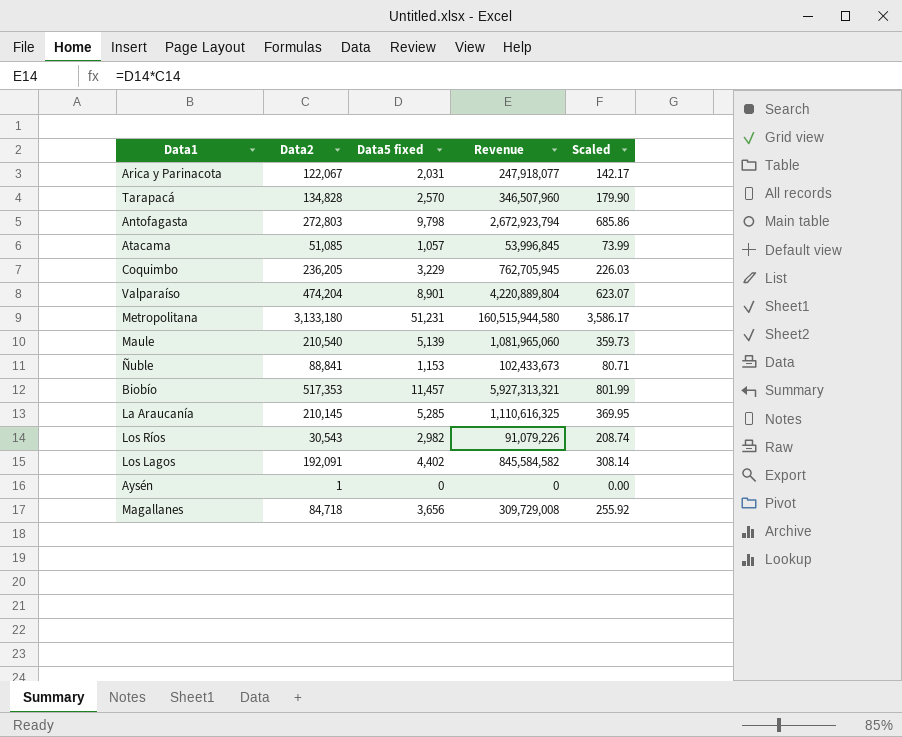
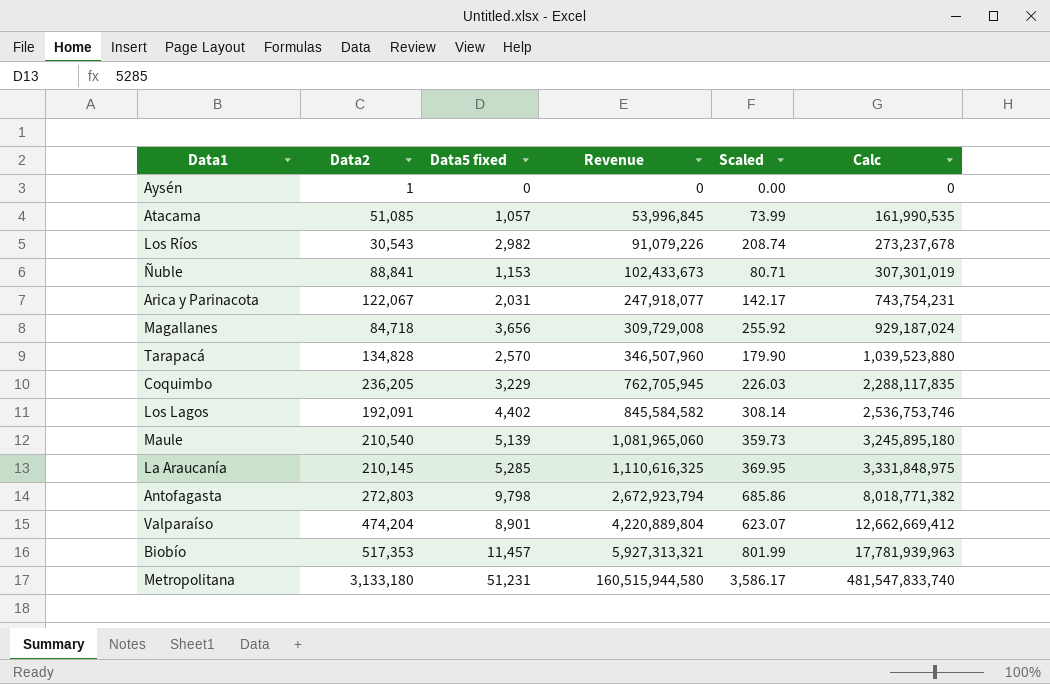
row order: none -> Revenue ascending
column Calc | formula: none -> [Revenue] * 3

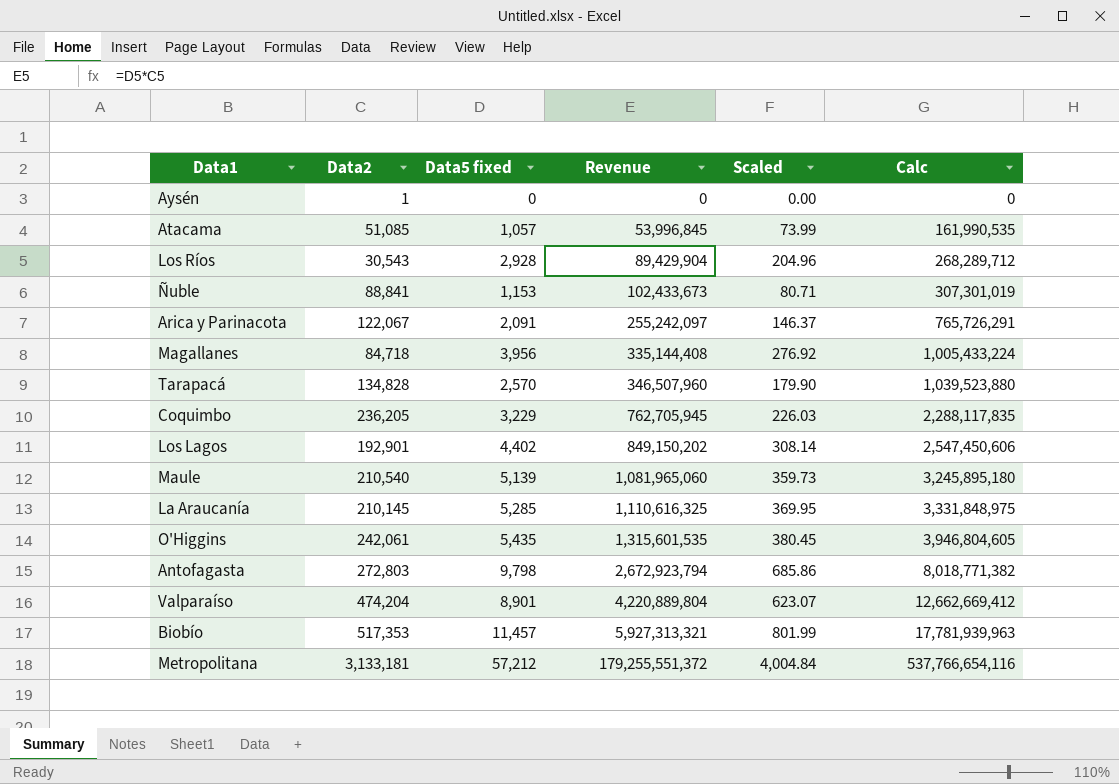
Los Ríos | Data5 fixed: 2,982 -> 2,928
Los Ríos | Revenue: 91,079,226 -> 89,429,904
Los Ríos | Scaled: 208.74 -> 204.96
Los Ríos | Calc: 273,237,678 -> 268,289,712
Arica y Parinacota | Data5 fixed: 2,031 -> 2,091
Arica y Parinacota | Revenue: 247,918,077 -> 255,242,097
Arica y Parinacota | Scaled: 142.17 -> 146.37
Arica y Parinacota | Calc: 743,754,231 -> 765,726,291
Magallanes | Data5 fixed: 3,656 -> 3,956
Magallanes | Revenue: 309,729,008 -> 335,144,408
Magallanes | Scaled: 255.92 -> 276.92
Magallanes | Calc: 929,187,024 -> 1,005,433,224
Los Lagos | Data2: 192,091 -> 192,901
Los Lagos | Revenue: 845,584,582 -> 849,150,202
Los Lagos | Calc: 2,536,753,746 -> 2,547,450,606
row O'Higgins: none -> 242,061 | 5,435 | 1,315,601,535 | 380.45 | 3,946,804,605
Metropolitana | Data2: 3,133,180 -> 3,133,181
Metropolitana | Data5 fixed: 51,231 -> 57,212
Metropolitana | Revenue: 160,515,944,580 -> 179,255,551,372
Metropolitana | Scaled: 3,586.17 -> 4,004.84
Metropolitana | Calc: 481,547,833,740 -> 537,766,654,116

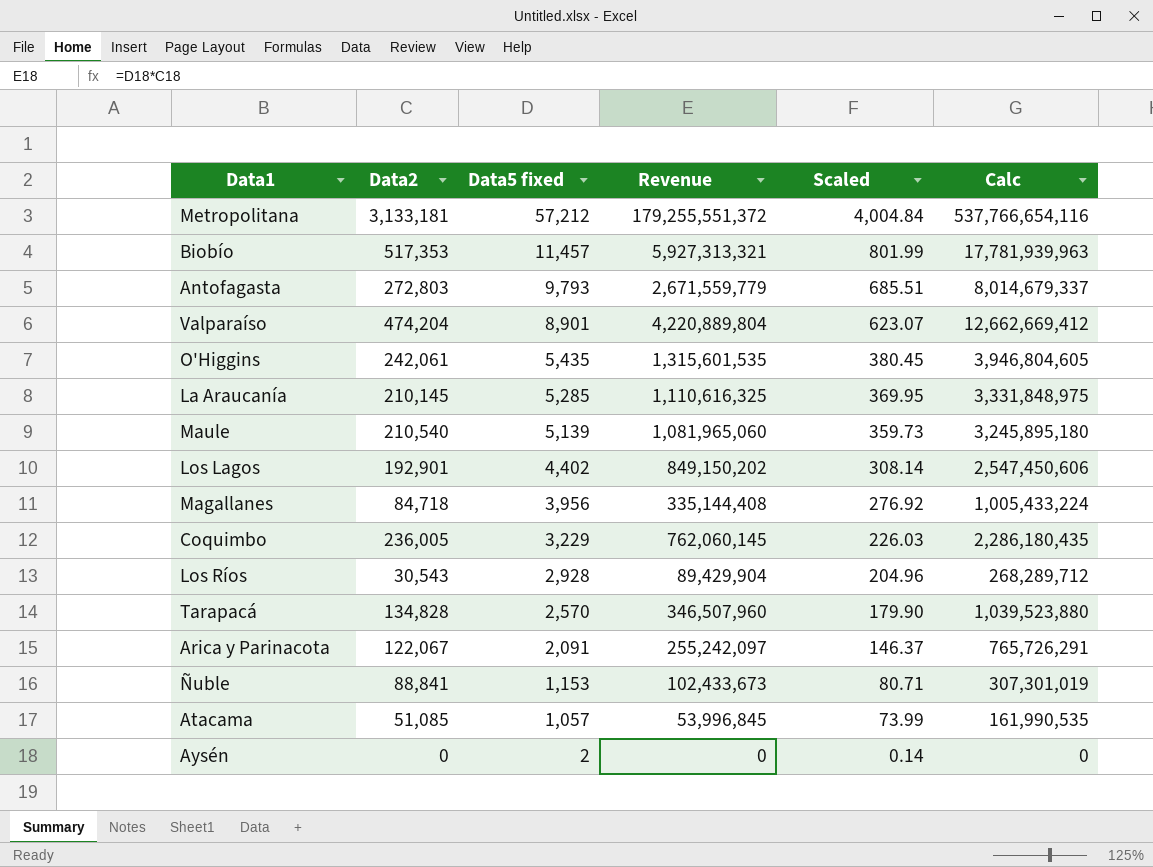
row order: Revenue ascending -> Data5 fixed descending
Antofagasta | Data5 fixed: 9,798 -> 9,793
Antofagasta | Revenue: 2,672,923,794 -> 2,671,559,779
Antofagasta | Scaled: 685.86 -> 685.51
Antofagasta | Calc: 8,018,771,382 -> 8,014,679,337
Coquimbo | Data2: 236,205 -> 236,005
Coquimbo | Revenue: 762,705,945 -> 762,060,145
Coquimbo | Calc: 2,288,117,835 -> 2,286,180,435
Aysén | Data2: 1 -> 0
Aysén | Data5 fixed: 0 -> 2
Aysén | Scaled: 0.00 -> 0.14

